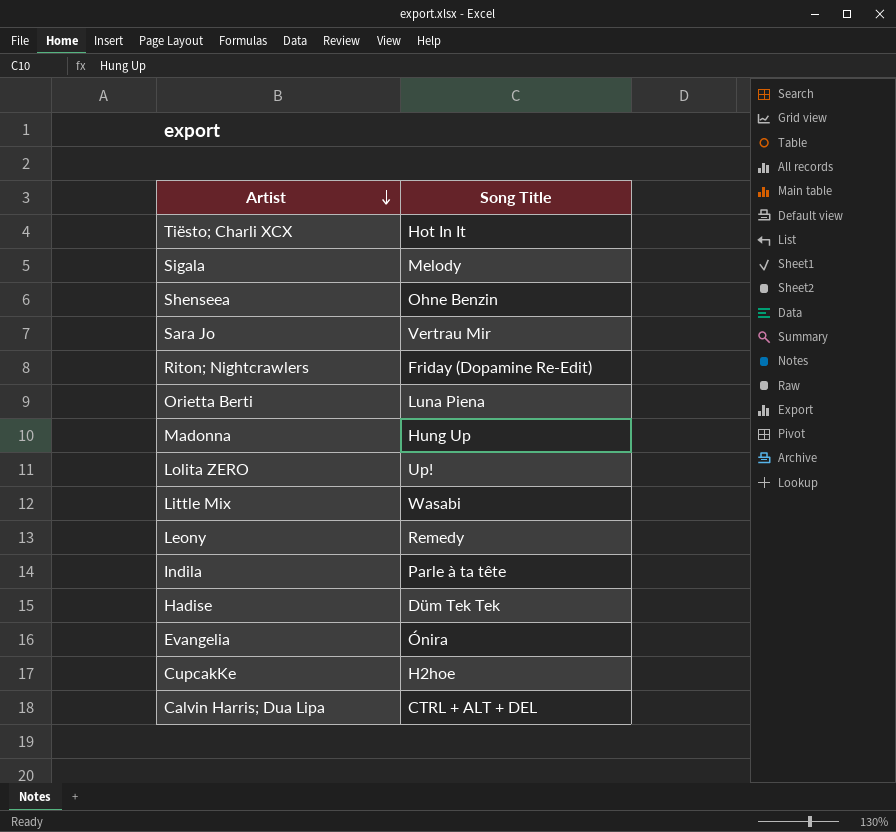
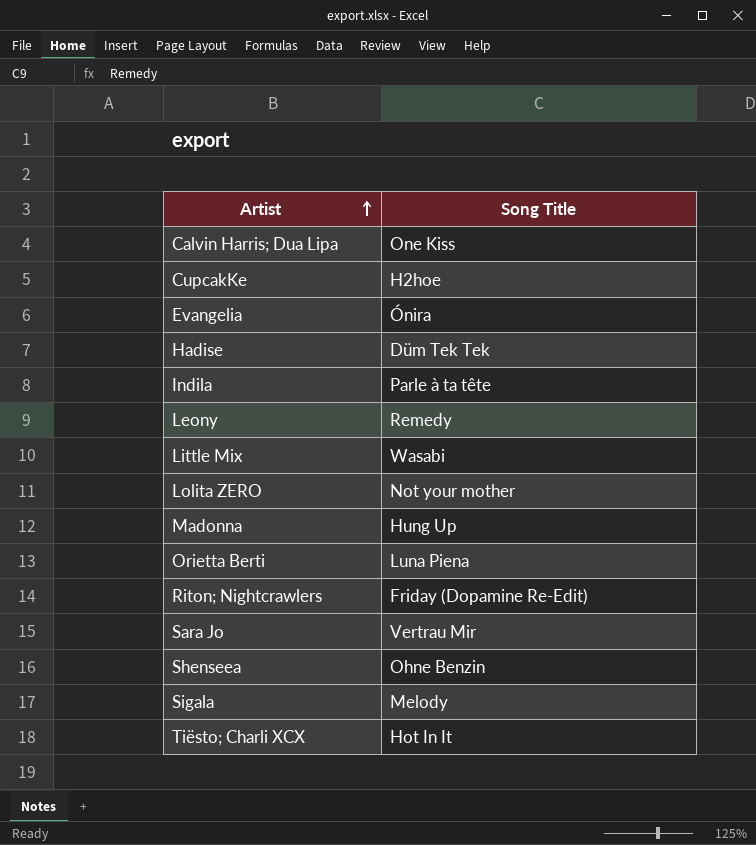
row order: Artist descending -> Artist ascending
Calvin Harris; Dua Lipa | Song Title: CTRL + ALT + DEL -> One Kiss
Lolita ZERO | Song Title: Up! -> Not your mother

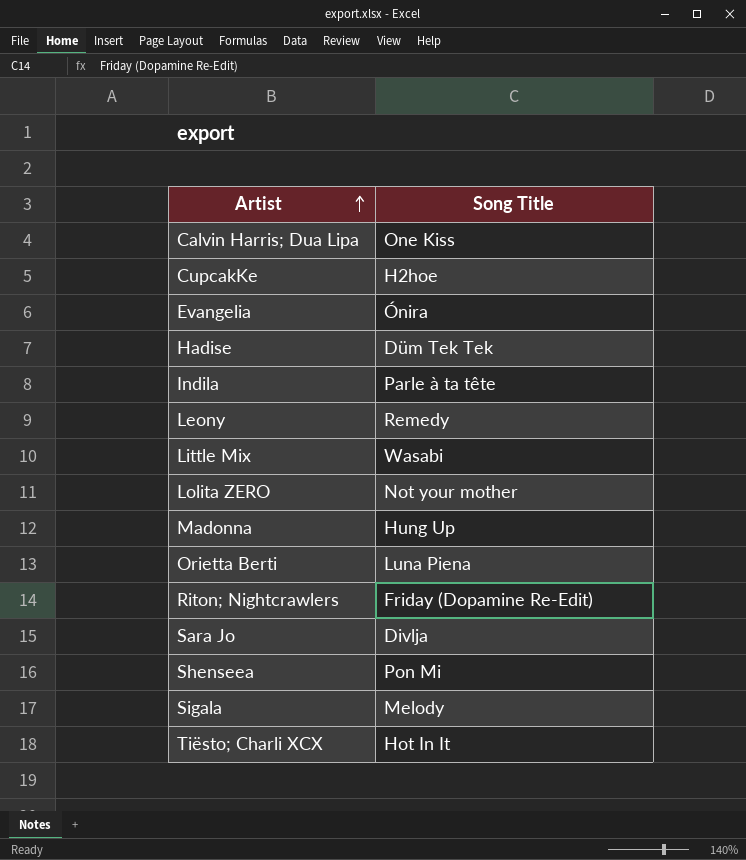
Sara Jo | Song Title: Vertrau Mir -> Divlja
Shenseea | Song Title: Ohne Benzin -> Pon Mi

